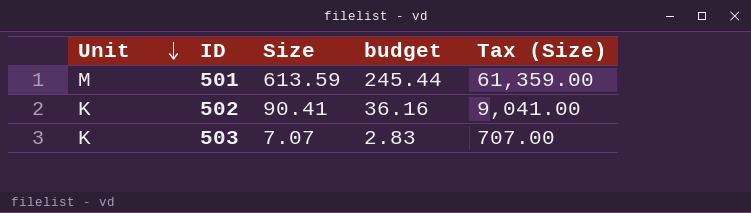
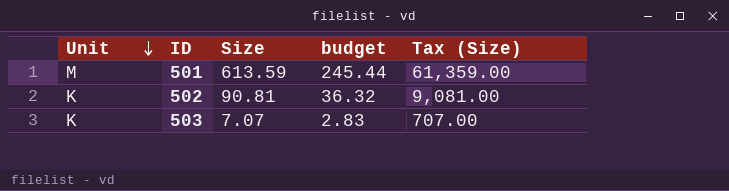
502 | Size: 90.41 -> 90.81
502 | budget: 36.16 -> 36.32
502 | Tax (Size): 9,041.00 -> 9,081.00

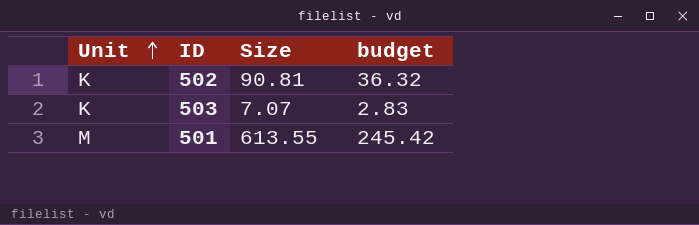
row order: Unit descending -> Unit ascending
column Tax (Size) | formula: [Size] * 100 -> none
501 | Size: 613.59 -> 613.55
501 | budget: 245.44 -> 245.42

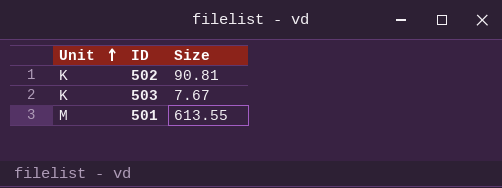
column budget | formula: [Size] * 0.4 -> none
503 | Size: 7.07 -> 7.67

